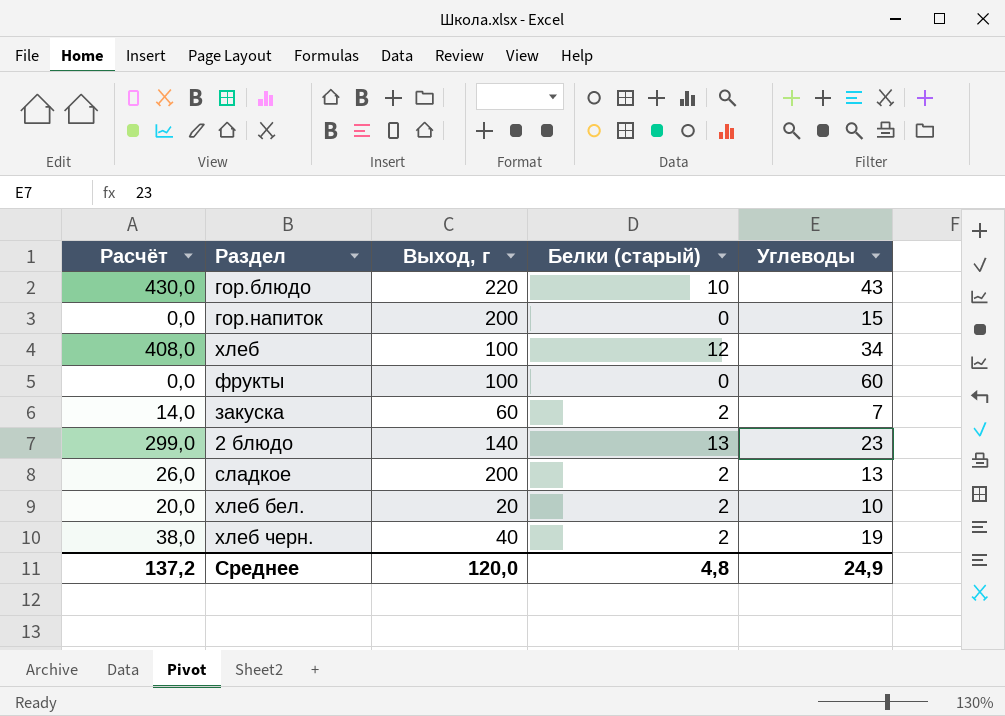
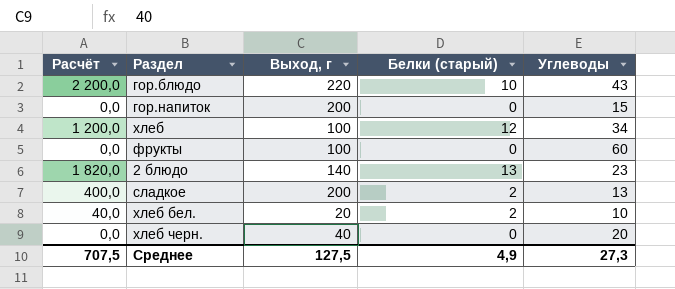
column Расчёт | formula: [Белки (старый)] * [Углеводы] -> [Выход, г] * [Белки (старый)]
row закуска: 14,0 | 60 | 2 | 7 -> none
хлеб черн. | Белки (старый): 2 -> 0
хлеб черн. | Углеводы: 19 -> 20
Среднее | Расчёт: 137,2 -> 707,5
Среднее | Выход, г: 120,0 -> 127,5
Среднее | Белки (старый): 4,8 -> 4,9
Среднее | Углеводы: 24,9 -> 27,3

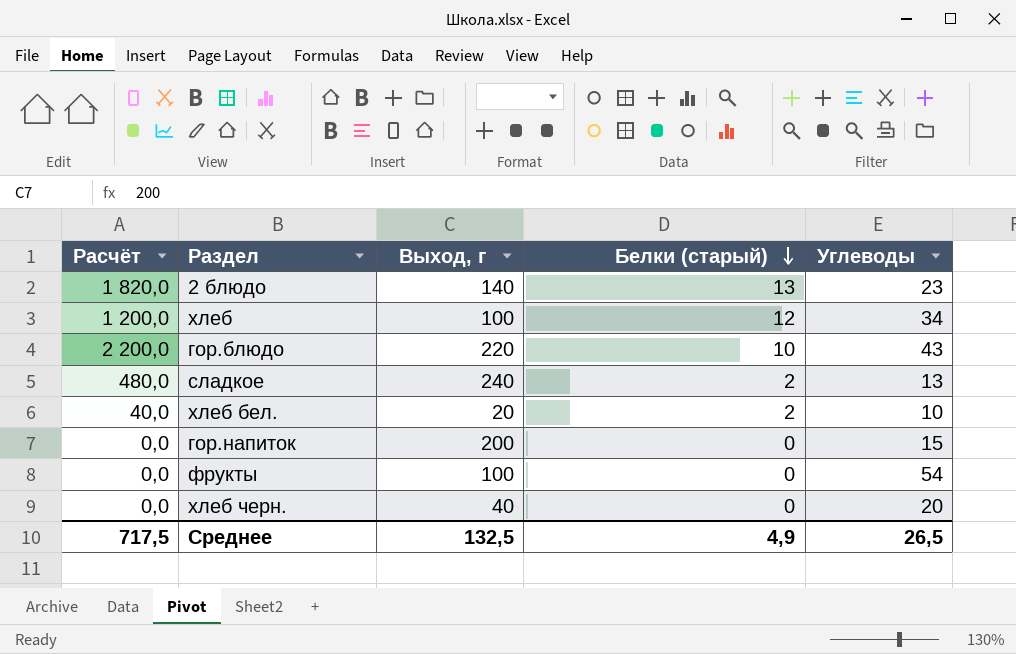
row order: none -> Белки (старый) descending
сладкое | Расчёт: 400,0 -> 480,0
сладкое | Выход, г: 200 -> 240
фрукты | Углеводы: 60 -> 54
Среднее | Расчёт: 707,5 -> 717,5
Среднее | Выход, г: 127,5 -> 132,5
Среднее | Углеводы: 27,3 -> 26,5

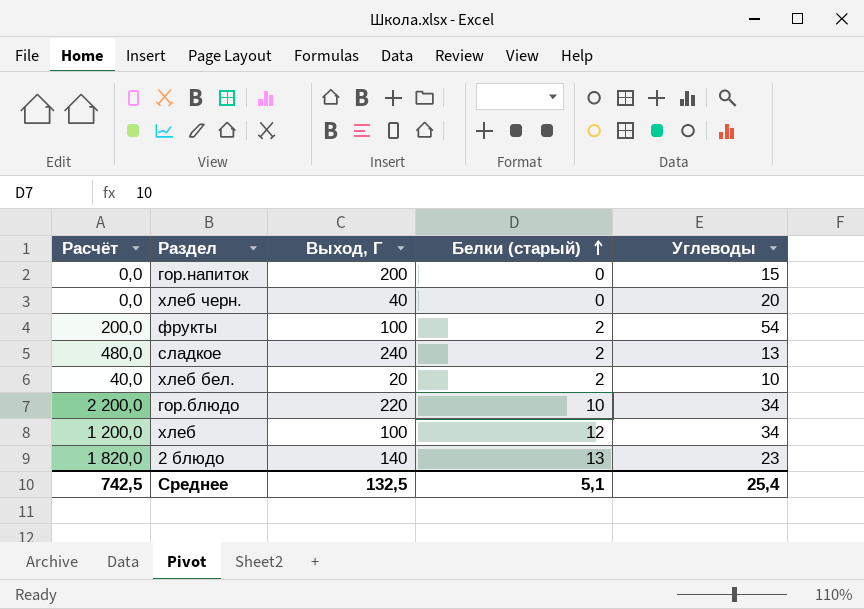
row order: Белки (старый) descending -> Белки (старый) ascending
column name: Выход, г -> Выход, Г
фрукты | Расчёт: 0,0 -> 200,0
фрукты | Белки (старый): 0 -> 2
гор.блюдо | Углеводы: 43 -> 34
Среднее | Расчёт: 717,5 -> 742,5
Среднее | Белки (старый): 4,9 -> 5,1
Среднее | Углеводы: 26,5 -> 25,4

